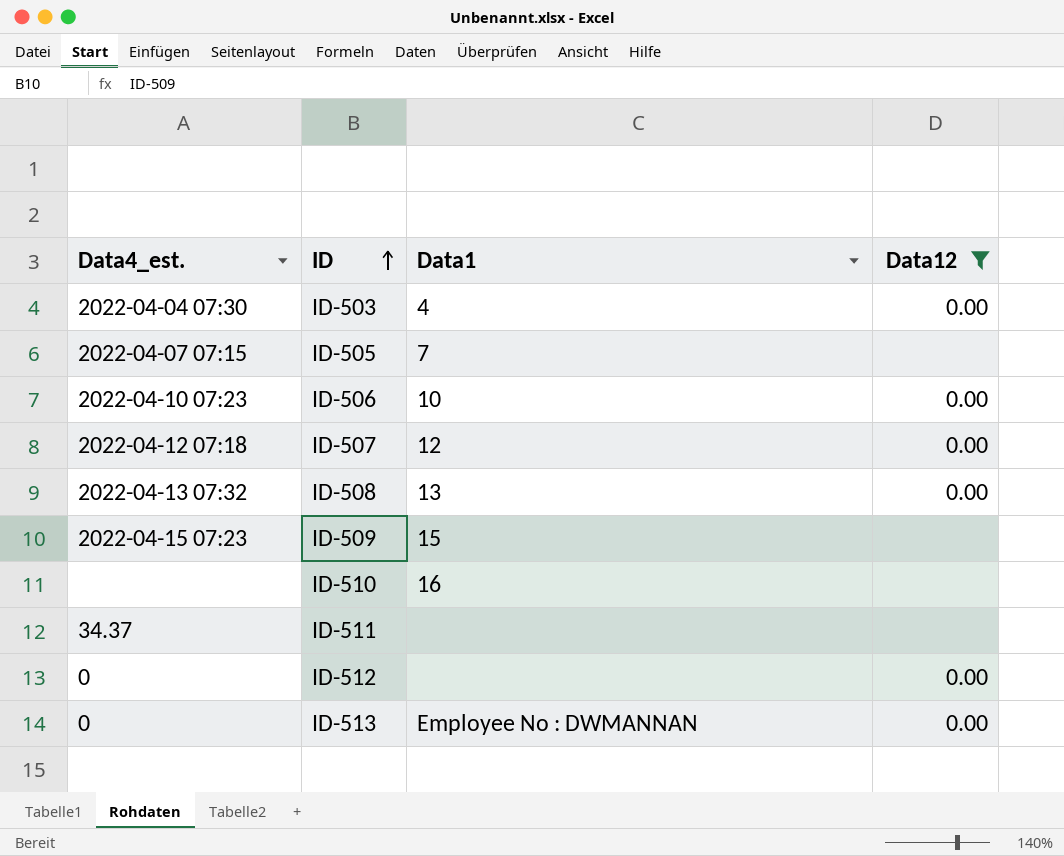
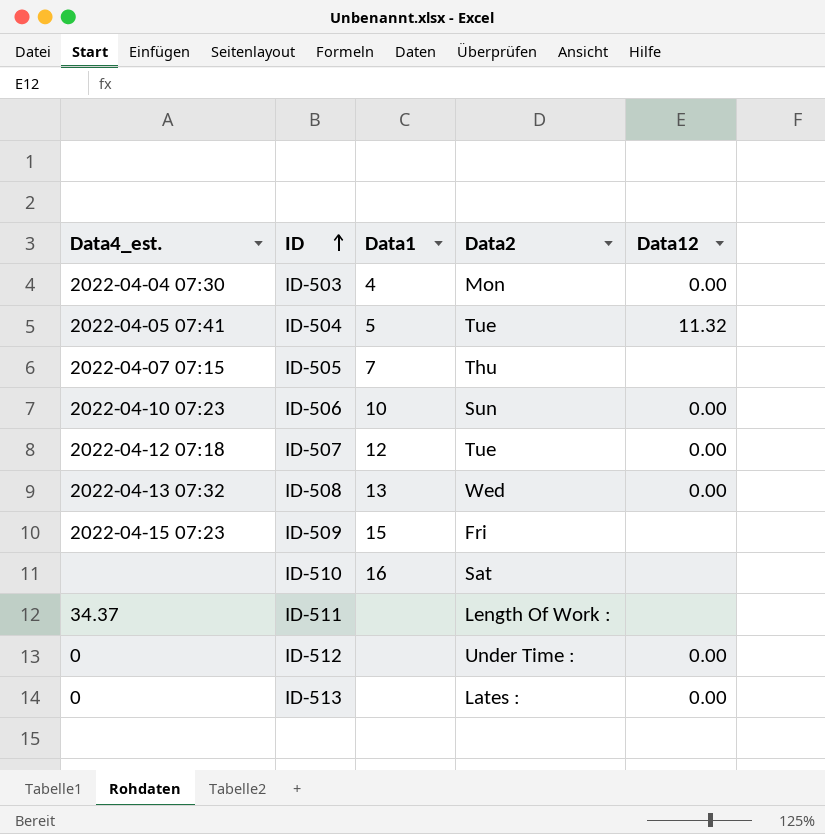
filter: Data12 != 11.32 -> none
column Data2 | position: none -> 4
ID-513 | Data1: Employee No : DWMANNAN -> none

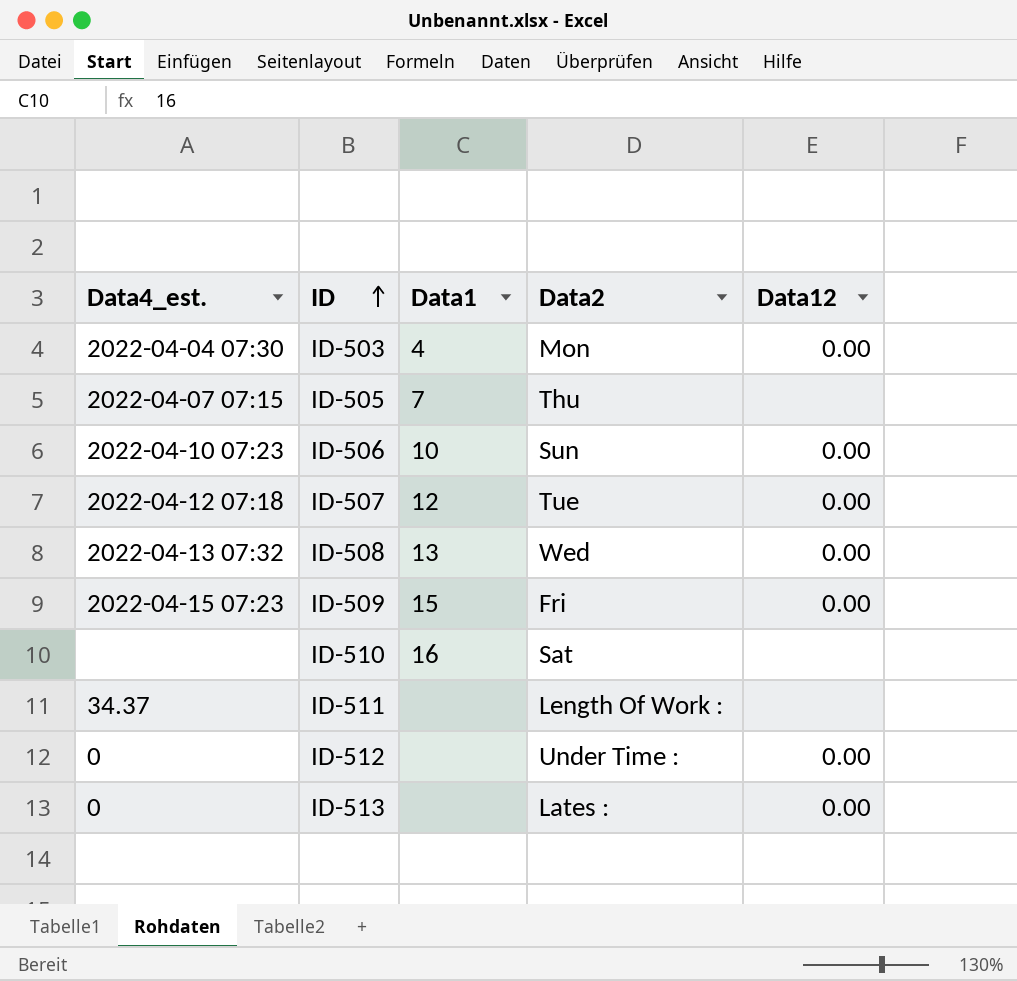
row ID-504: 2022-04-05 07:41 | 5 | Tue | 11.32 -> none
ID-509 | Data12: none -> 0.00

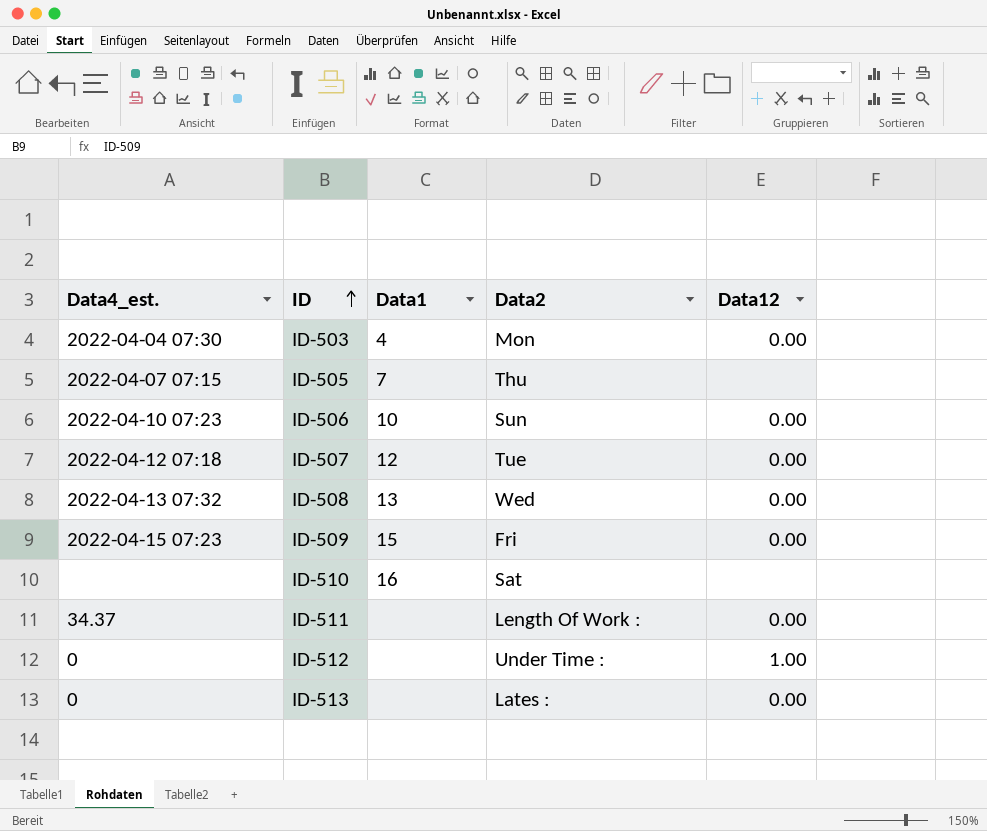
ID-511 | Data12: none -> 0.00
ID-512 | Data12: 0.00 -> 1.00

